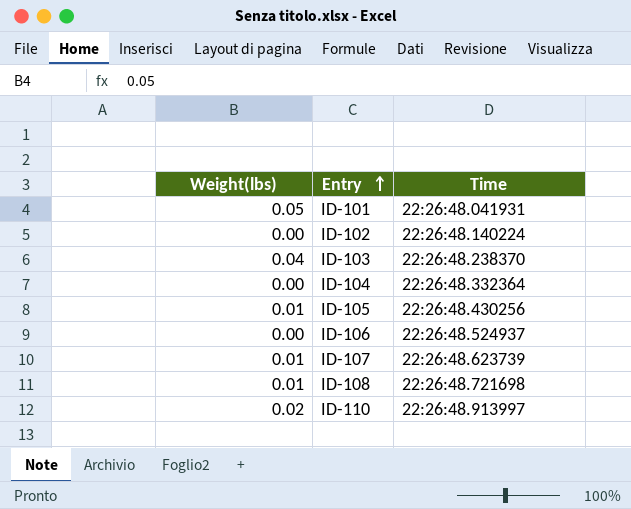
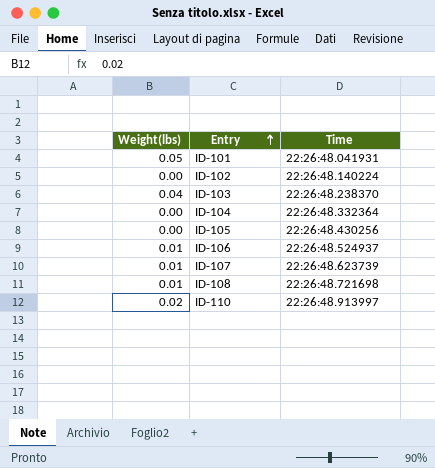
ID-105 | Weight(lbs): 0.01 -> 0.00
ID-106 | Weight(lbs): 0.00 -> 0.01

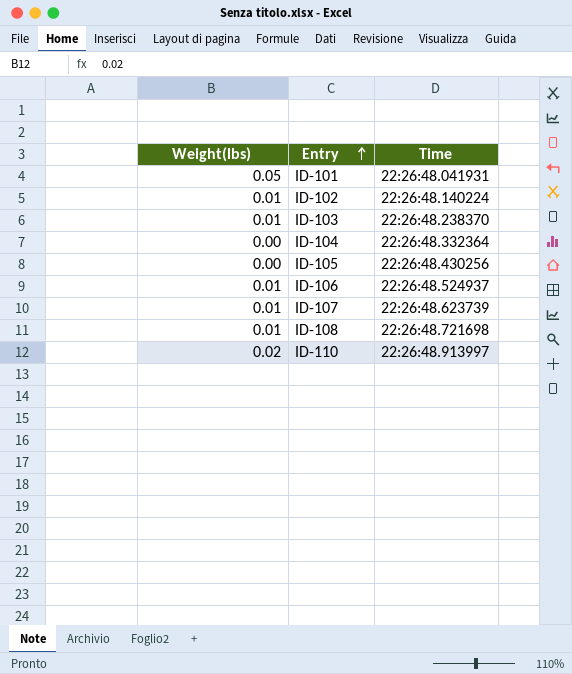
ID-102 | Weight(lbs): 0.00 -> 0.01
ID-103 | Weight(lbs): 0.04 -> 0.01

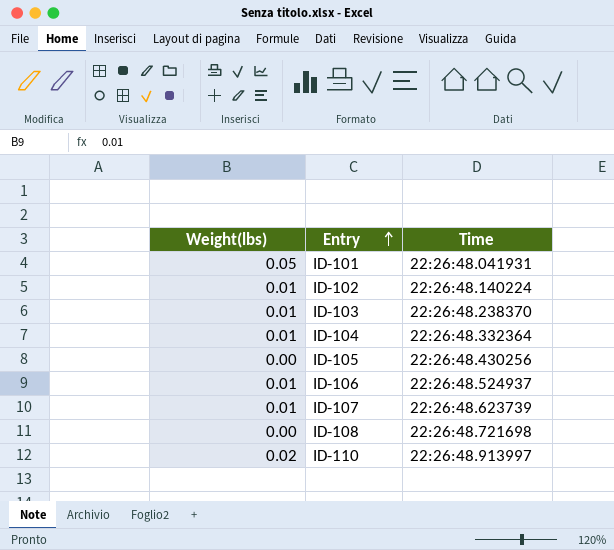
ID-104 | Weight(lbs): 0.00 -> 0.01
ID-108 | Weight(lbs): 0.01 -> 0.00

